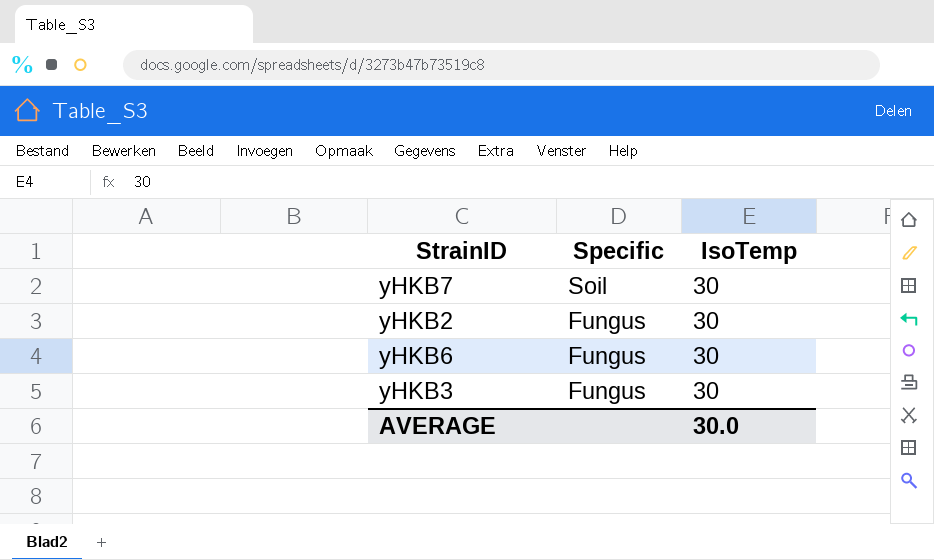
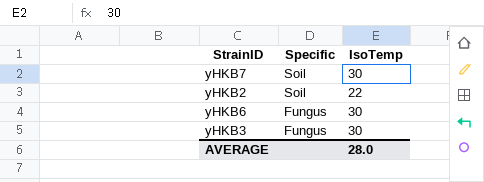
yHKB2 | Specific: Fungus -> Soil
yHKB2 | IsoTemp: 30 -> 22
AVERAGE | IsoTemp: 30.0 -> 28.0

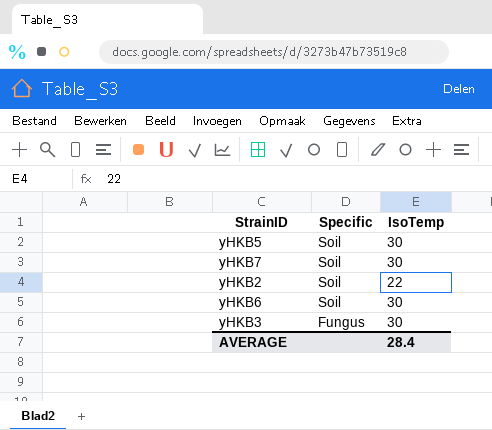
row yHKB5: none -> Soil | 30
yHKB6 | Specific: Fungus -> Soil
AVERAGE | IsoTemp: 28.0 -> 28.4

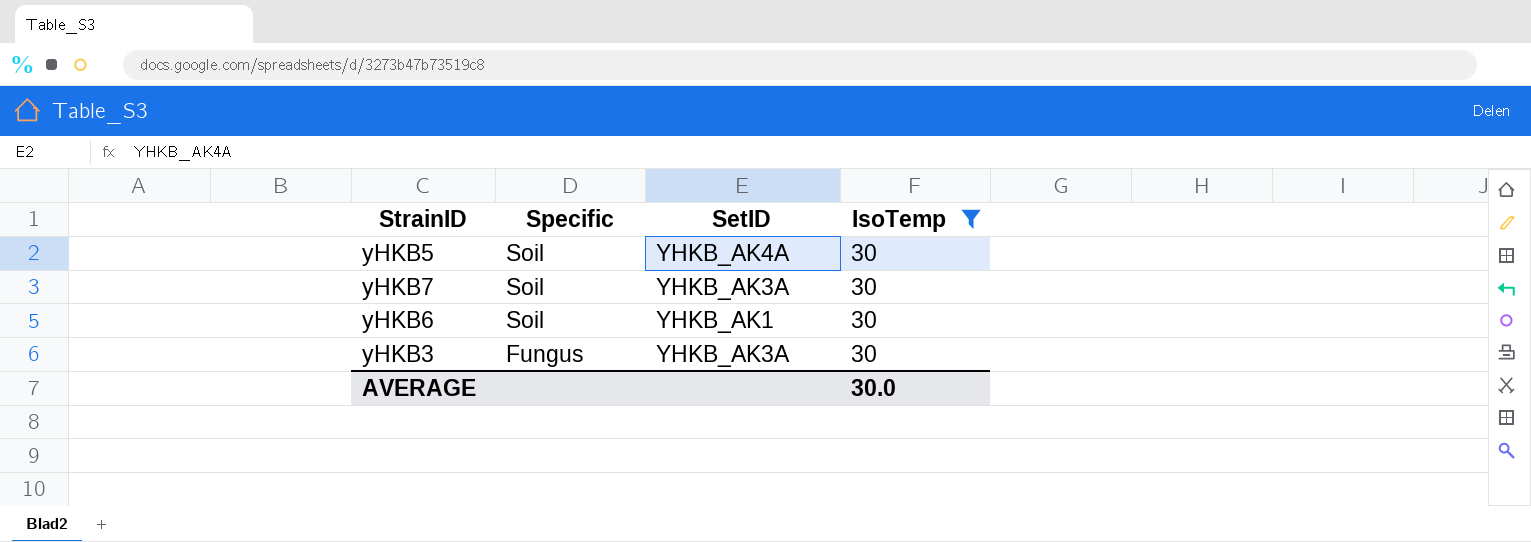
filter: none -> IsoTemp = 30
column SetID | position: none -> 3
AVERAGE | IsoTemp: 28.4 -> 30.0

